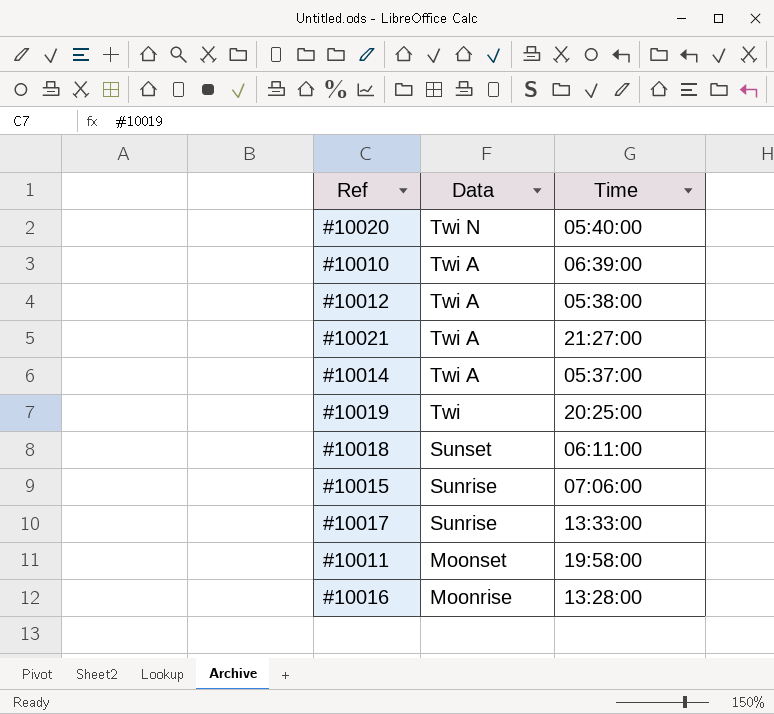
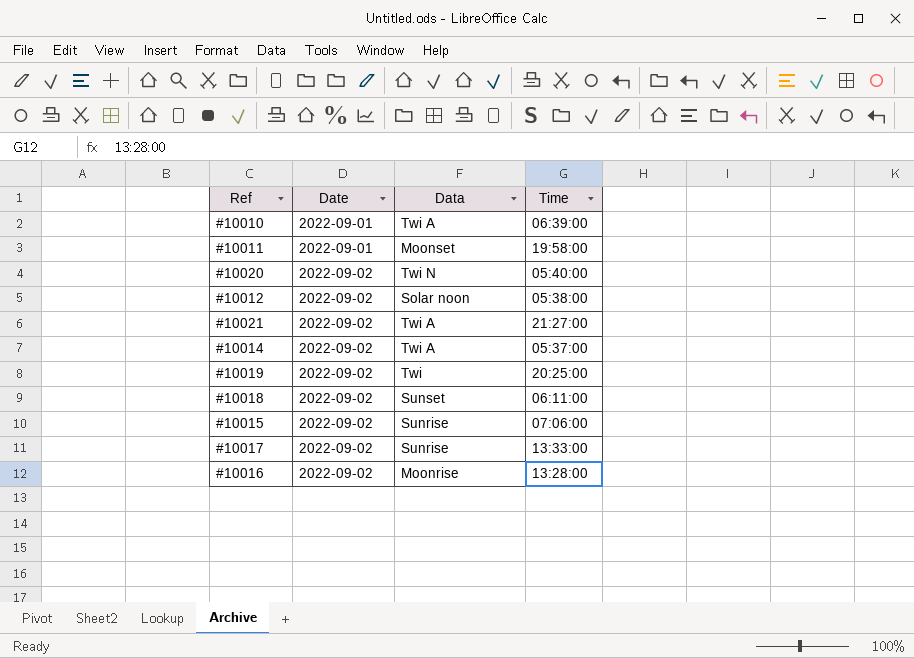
row order: Data descending -> Date ascending
column Date | position: none -> 2
#10012 | Data: Twi A -> Solar noon

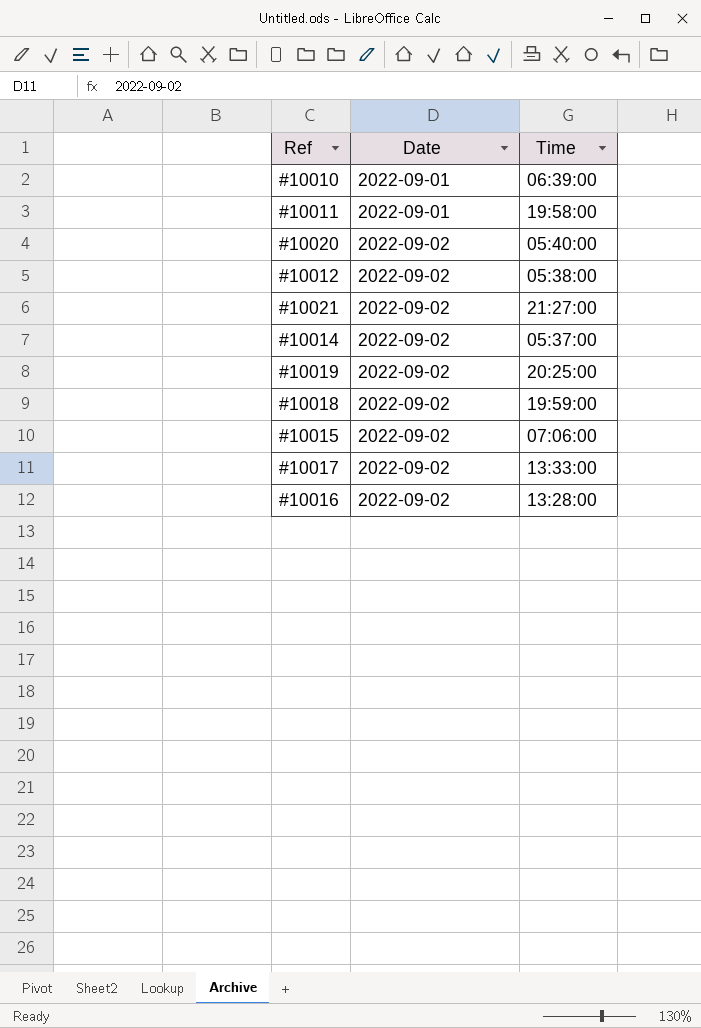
column Data | position: 3 -> none
#10018 | Time: 06:11:00 -> 19:59:00

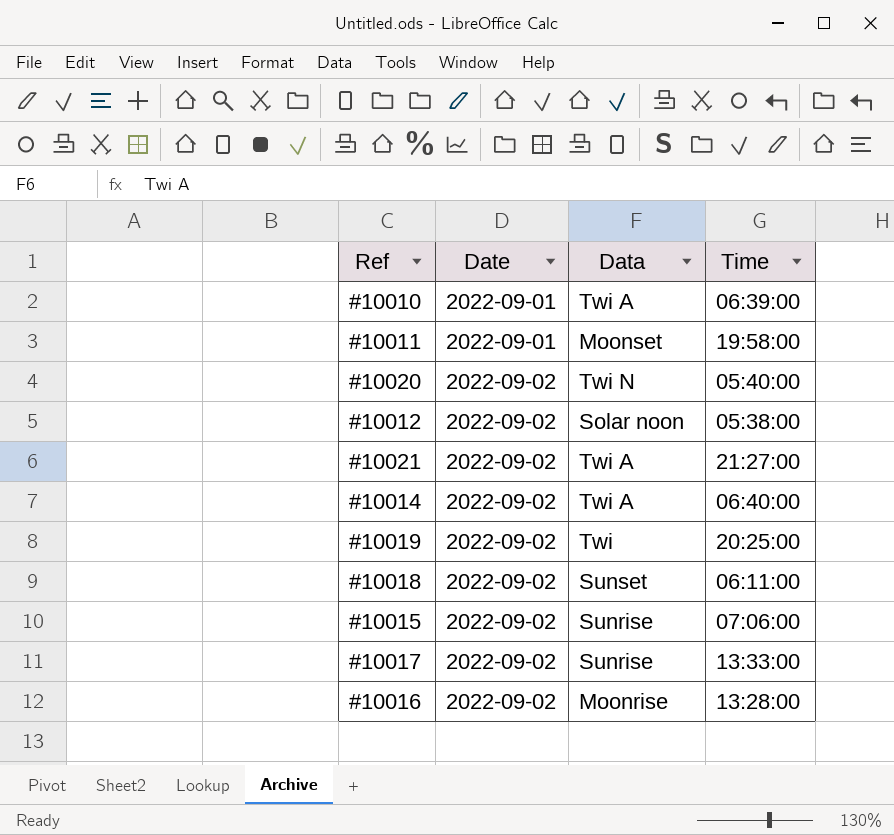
column Data | position: none -> 3
#10014 | Time: 05:37:00 -> 06:40:00
#10018 | Time: 19:59:00 -> 06:11:00

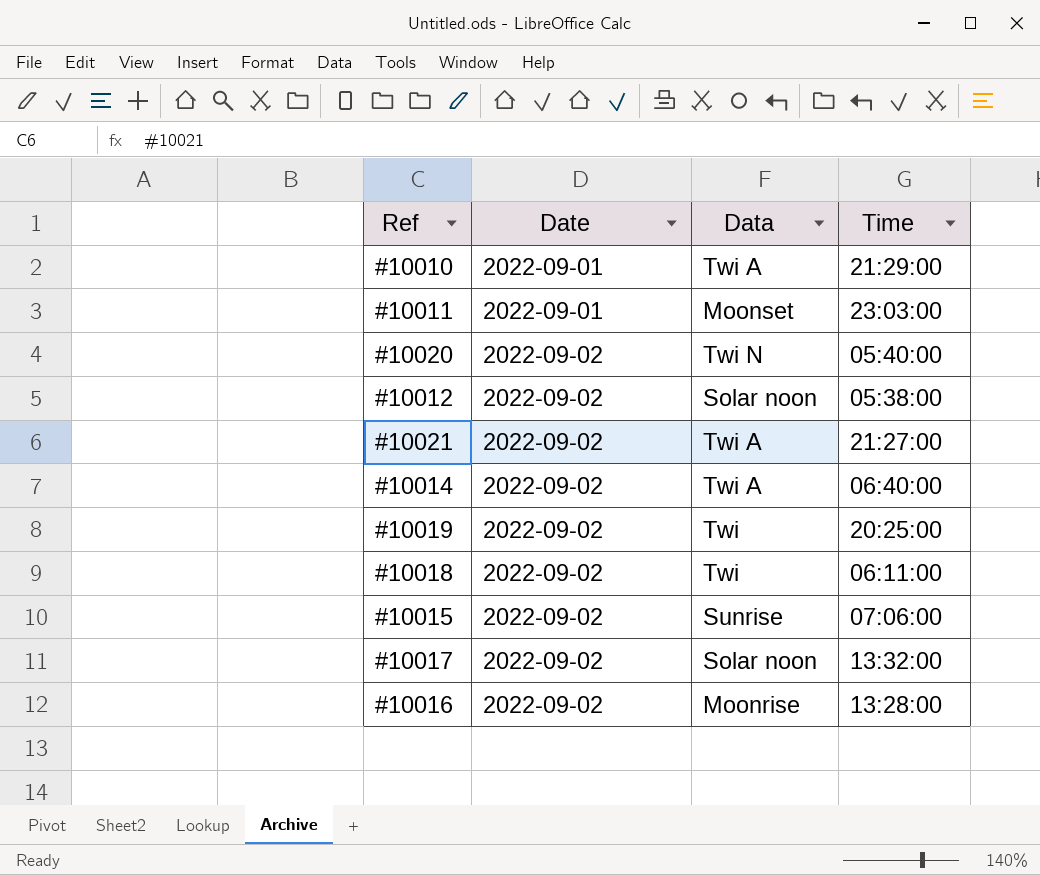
#10010 | Time: 06:39:00 -> 21:29:00
#10011 | Time: 19:58:00 -> 23:03:00
#10018 | Data: Sunset -> Twi
#10017 | Data: Sunrise -> Solar noon
#10017 | Time: 13:33:00 -> 13:32:00

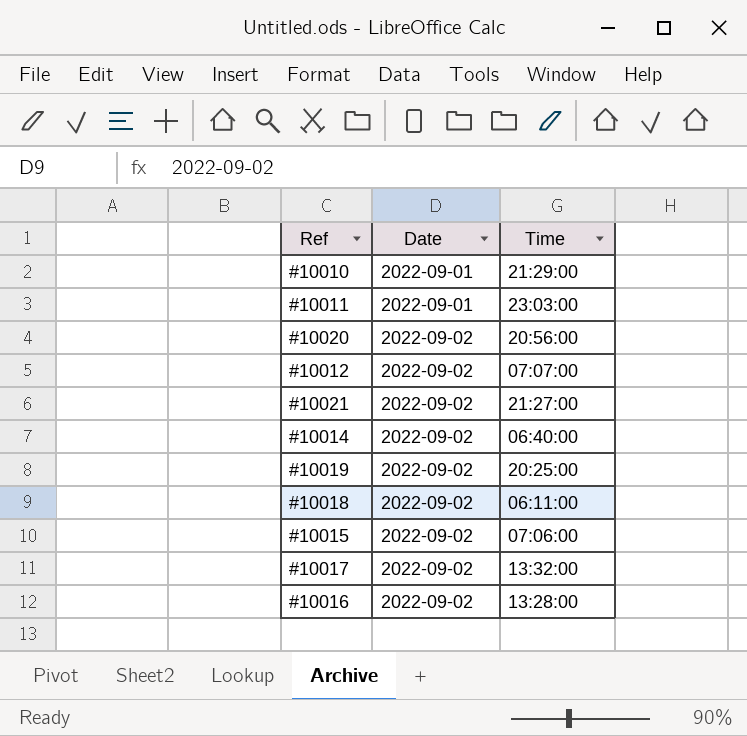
column Data | position: 3 -> none
#10020 | Time: 05:40:00 -> 20:56:00
#10012 | Time: 05:38:00 -> 07:07:00

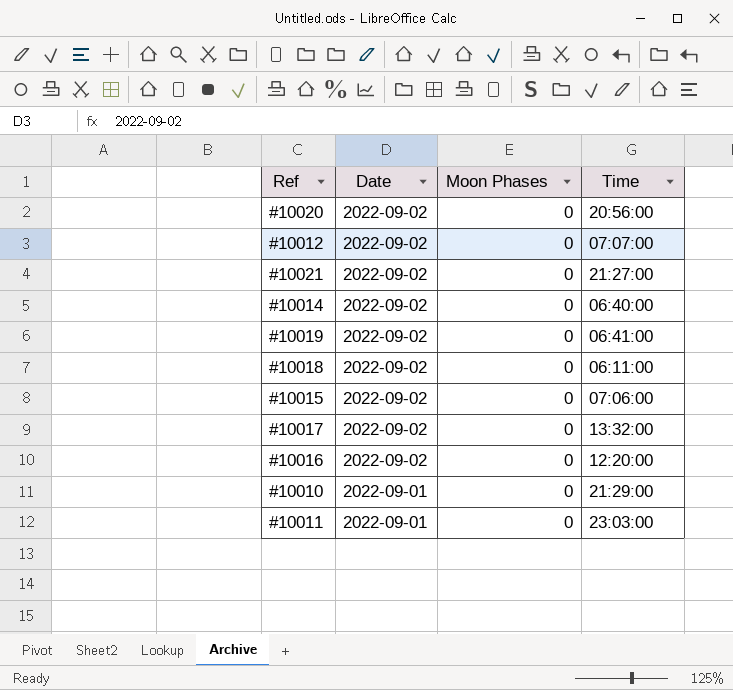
row order: Date ascending -> Date descending
column Moon Phases | position: none -> 3
#10019 | Time: 20:25:00 -> 06:41:00
#10016 | Time: 13:28:00 -> 12:20:00

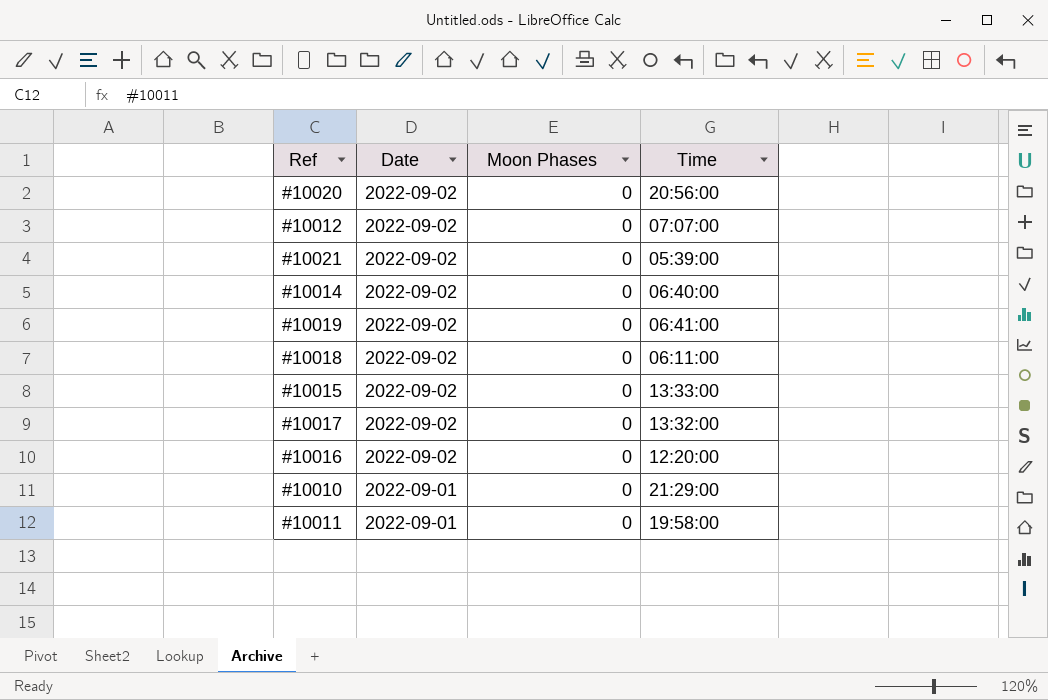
#10021 | Time: 21:27:00 -> 05:39:00
#10015 | Time: 07:06:00 -> 13:33:00
#10011 | Time: 23:03:00 -> 19:58:00

